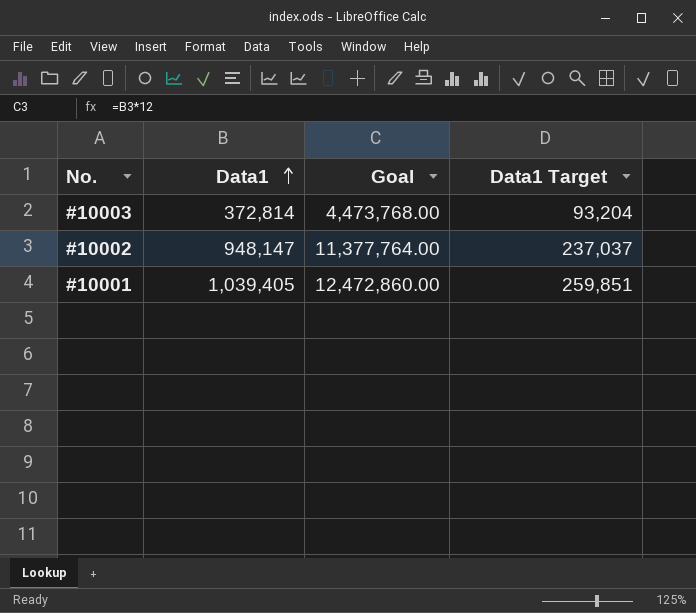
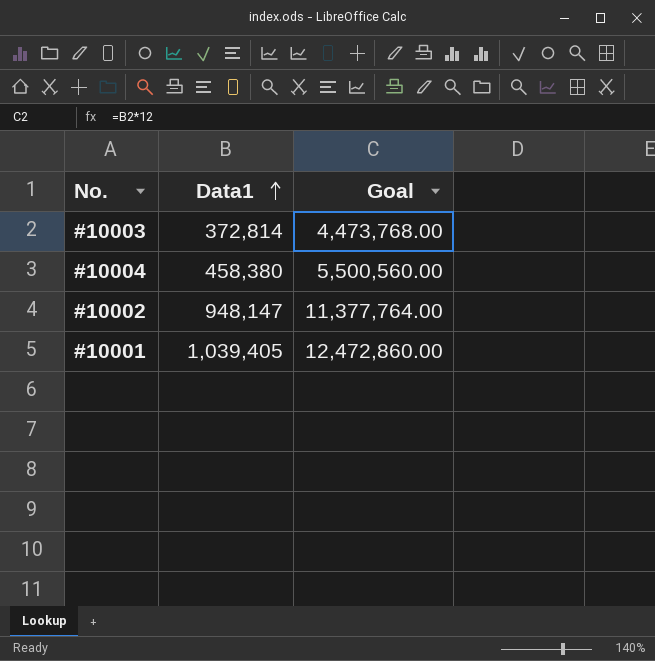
column Data1 Target | formula: [Data1] * 0.25 -> none
row #10004: none -> 458,380 | 5,500,560.00

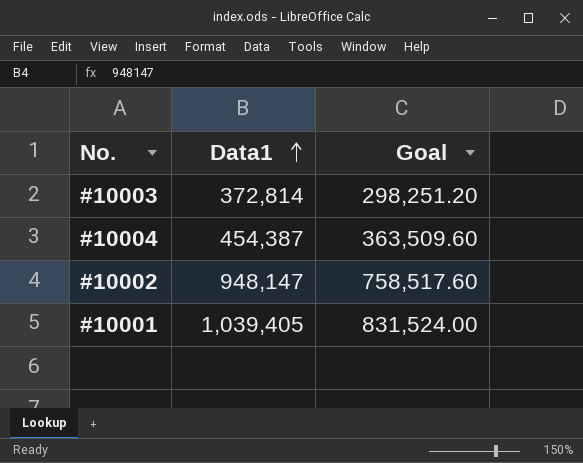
column Goal | formula: [Data1] * 12 -> [Data1] * 0.8
#10004 | Data1: 458,380 -> 454,387

